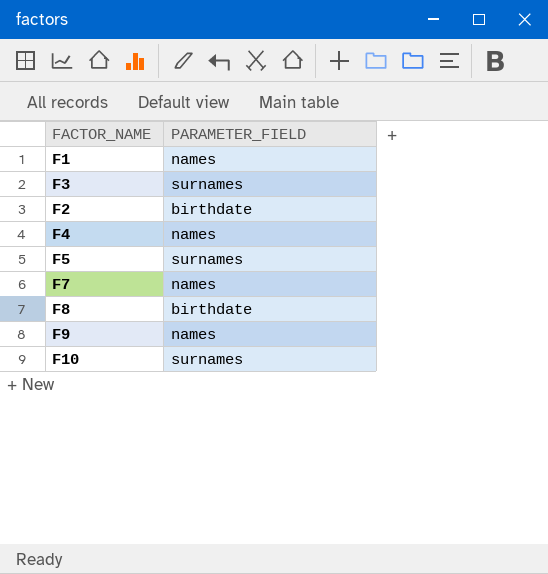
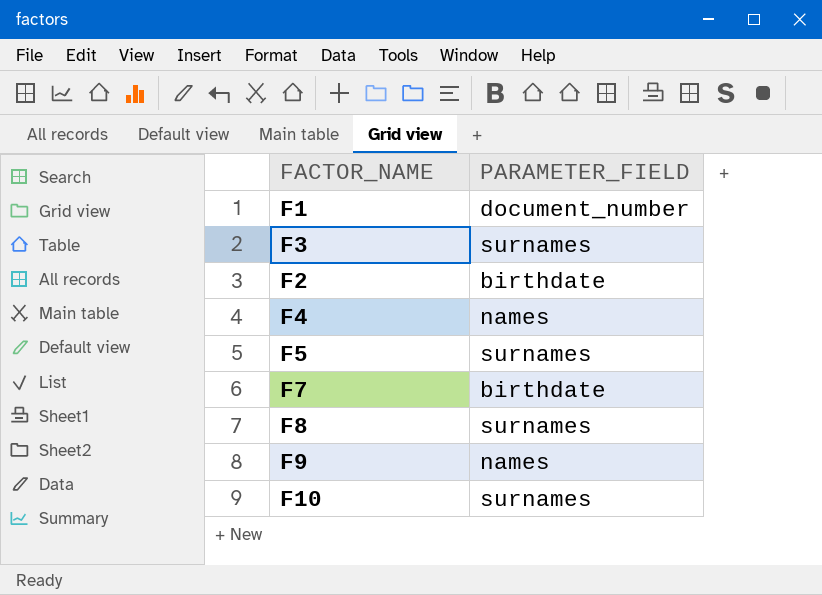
F1 | PARAMETER_FIELD: names -> document_number
F7 | PARAMETER_FIELD: names -> birthdate
F8 | PARAMETER_FIELD: birthdate -> surnames

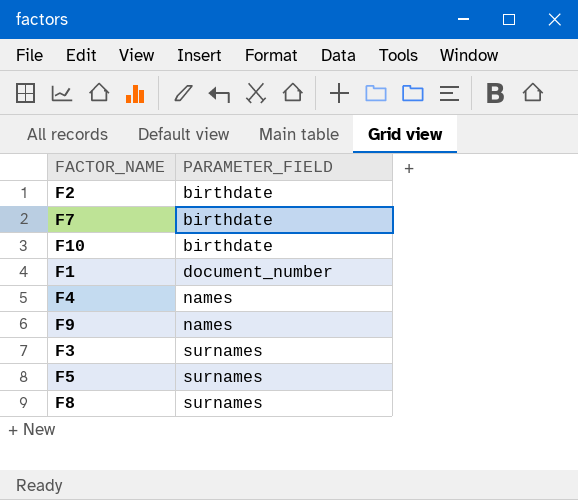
row order: none -> PARAMETER_FIELD ascending
F10 | PARAMETER_FIELD: surnames -> birthdate

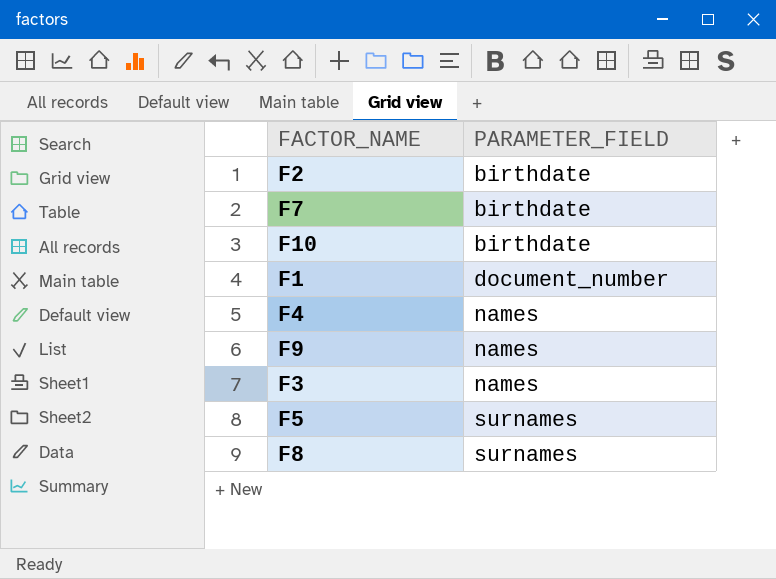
F3 | PARAMETER_FIELD: surnames -> names

